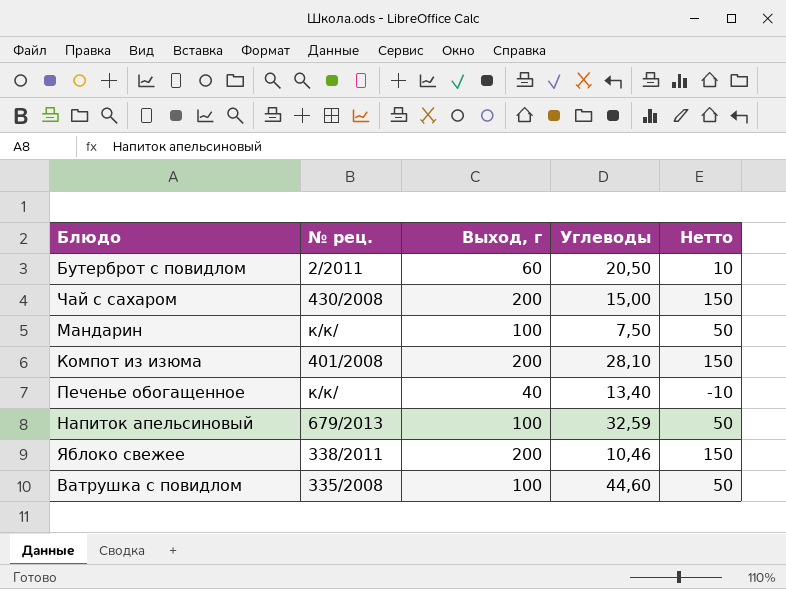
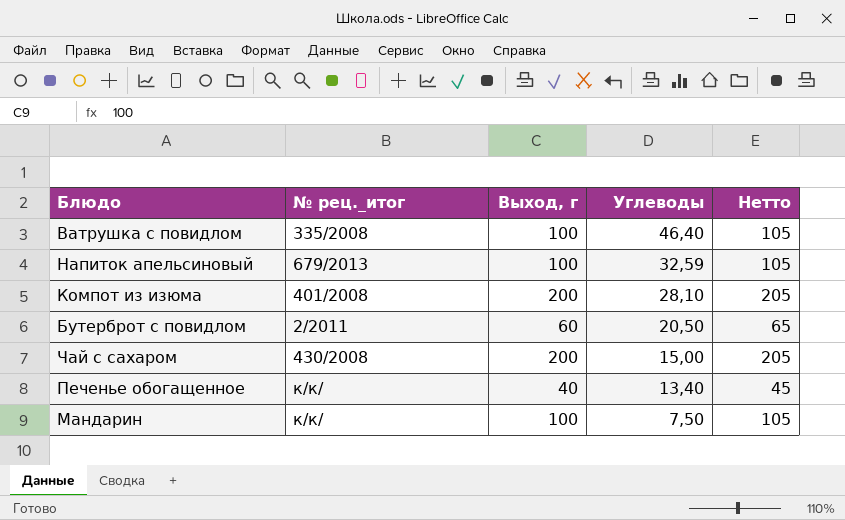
row order: none -> Углеводы descending
column name: № рец. -> № рец._итог
column Нетто | formula: [Выход, г] - 50 -> [Выход, г] + 5
row Яблоко свежее: 338/2011 | 200 | 10,46 | 150 -> none
Ватрушка с повидлом | Углеводы: 44,60 -> 46,40

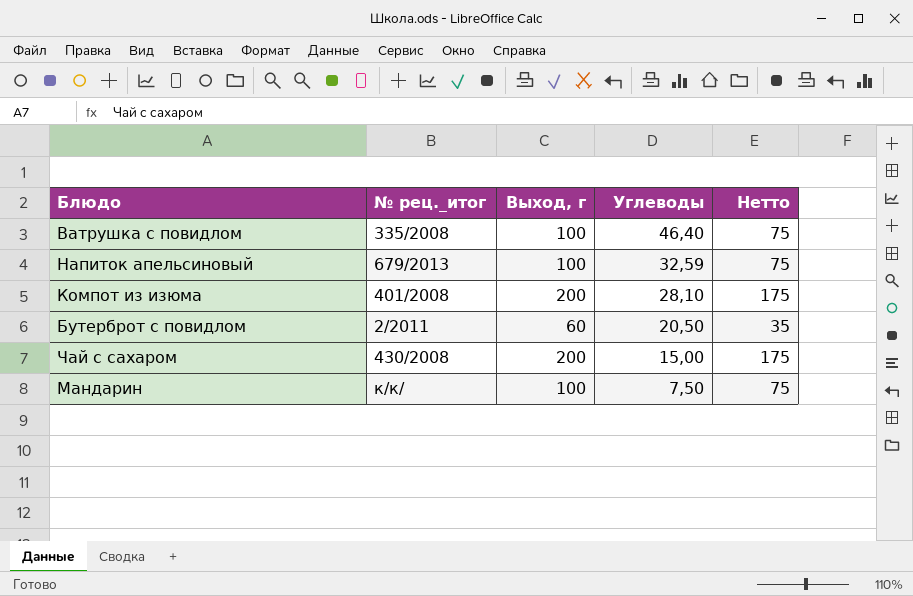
column Нетто | formula: [Выход, г] + 5 -> [Выход, г] - 25
row Печенье обогащенное: к/к/ | 40 | 13,40 | 45 -> none

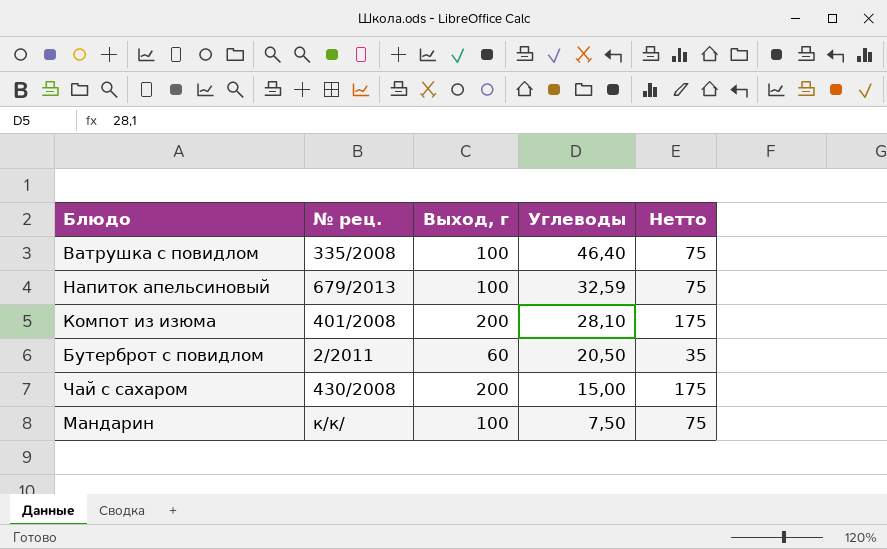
column name: № рец._итог -> № рец.

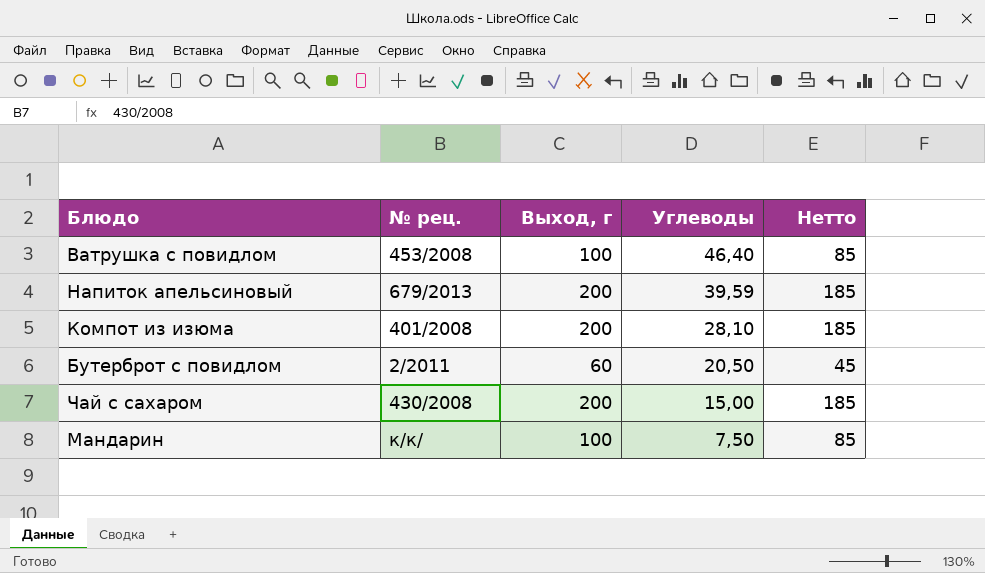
column Нетто | formula: [Выход, г] - 25 -> [Выход, г] - 15
Ватрушка с повидлом | № рец.: 335/2008 -> 453/2008
Напиток апельсиновый | Выход, г: 100 -> 200
Напиток апельсиновый | Углеводы: 32,59 -> 39,59

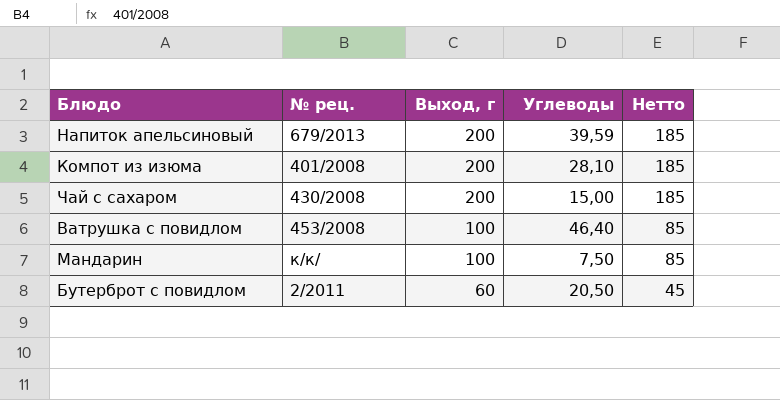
row order: Углеводы descending -> Выход, г descending

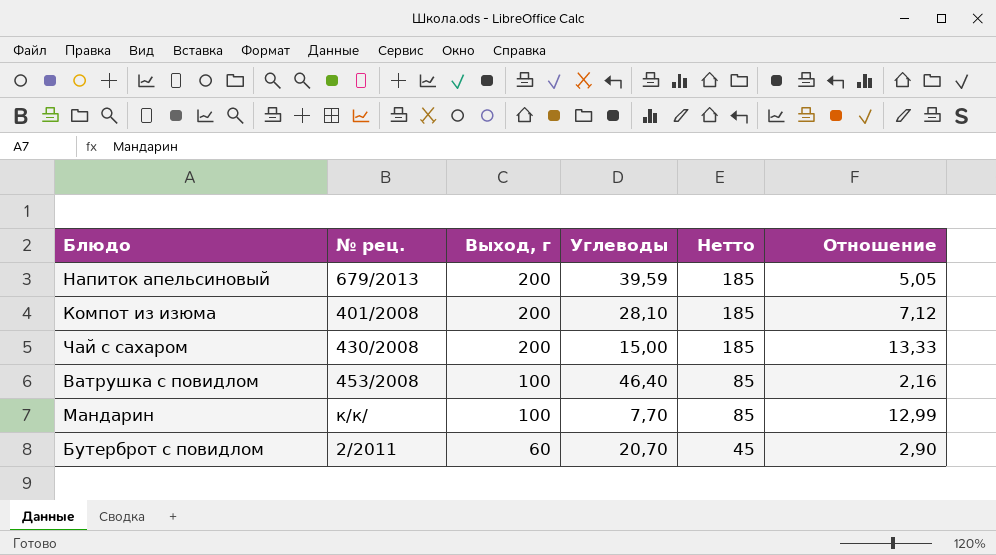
column Отношение | formula: none -> [Выход, г] / [Углеводы]
Мандарин | Углеводы: 7,50 -> 7,70
Бутерброт с повидлом | Углеводы: 20,50 -> 20,70

